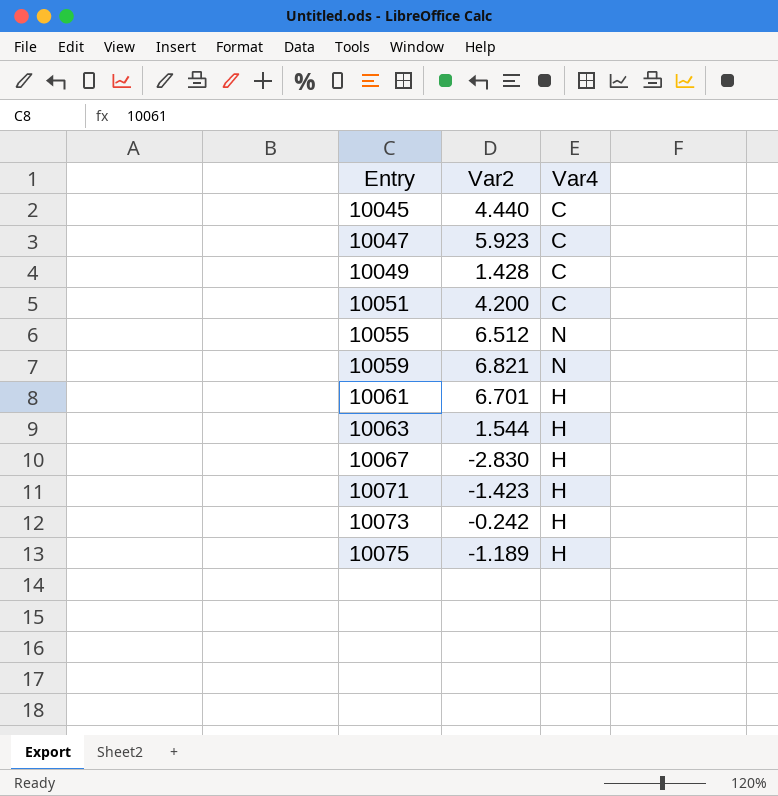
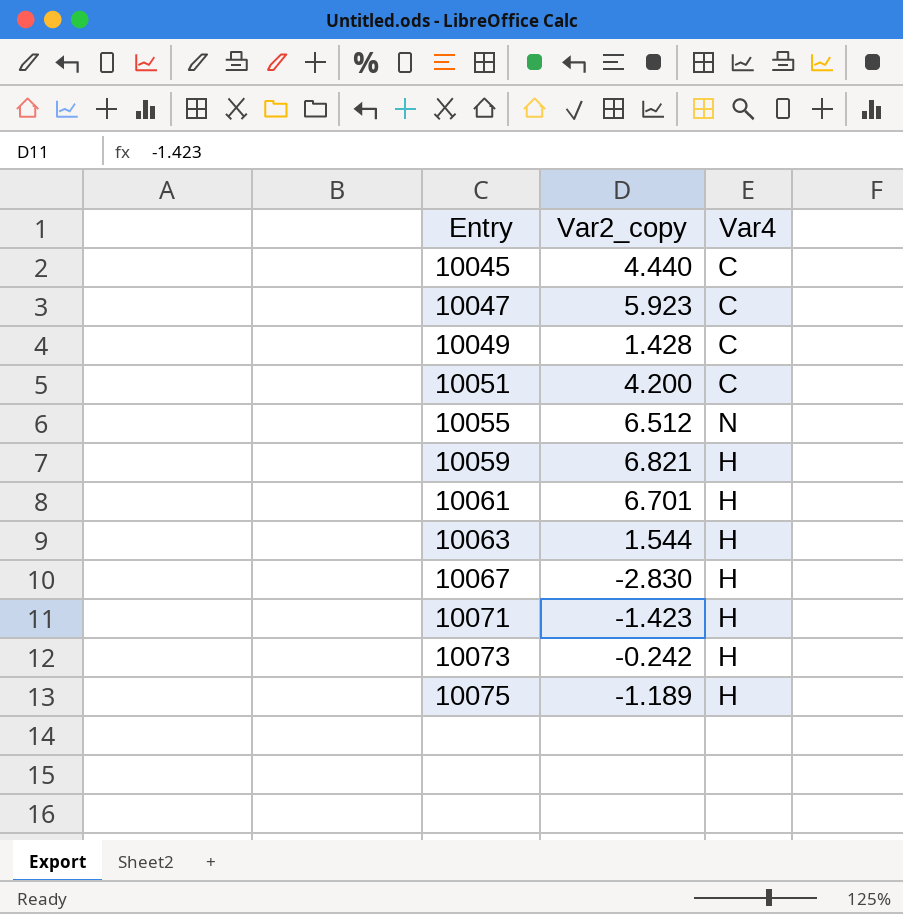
column name: Var2 -> Var2_copy
10059 | Var4: N -> H

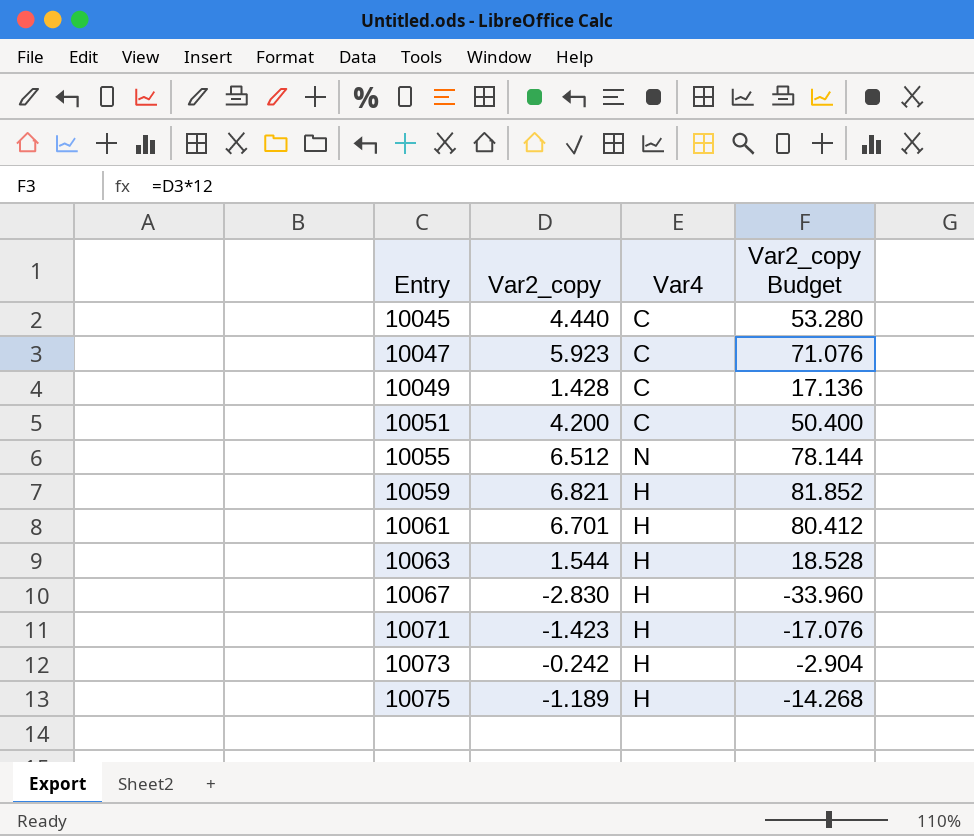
column Var2_copy Budget | formula: none -> [Var2_copy] * 12

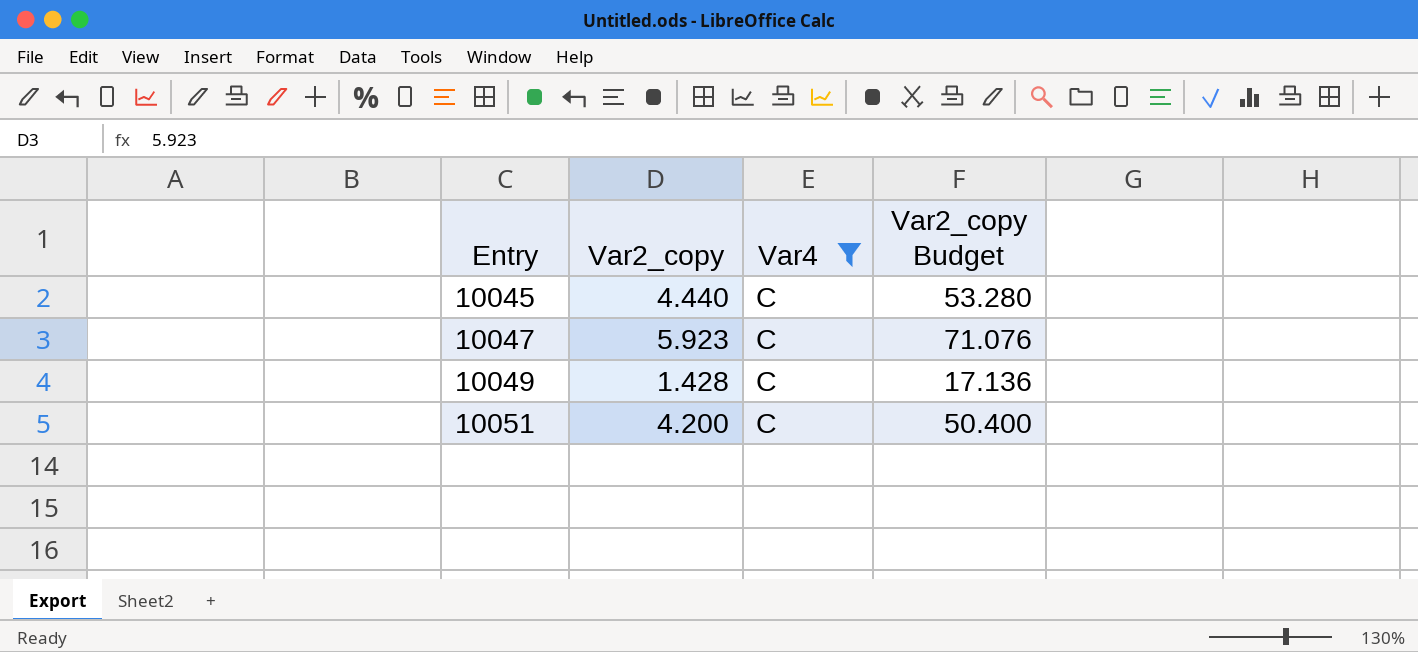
filter: none -> Var4 = C

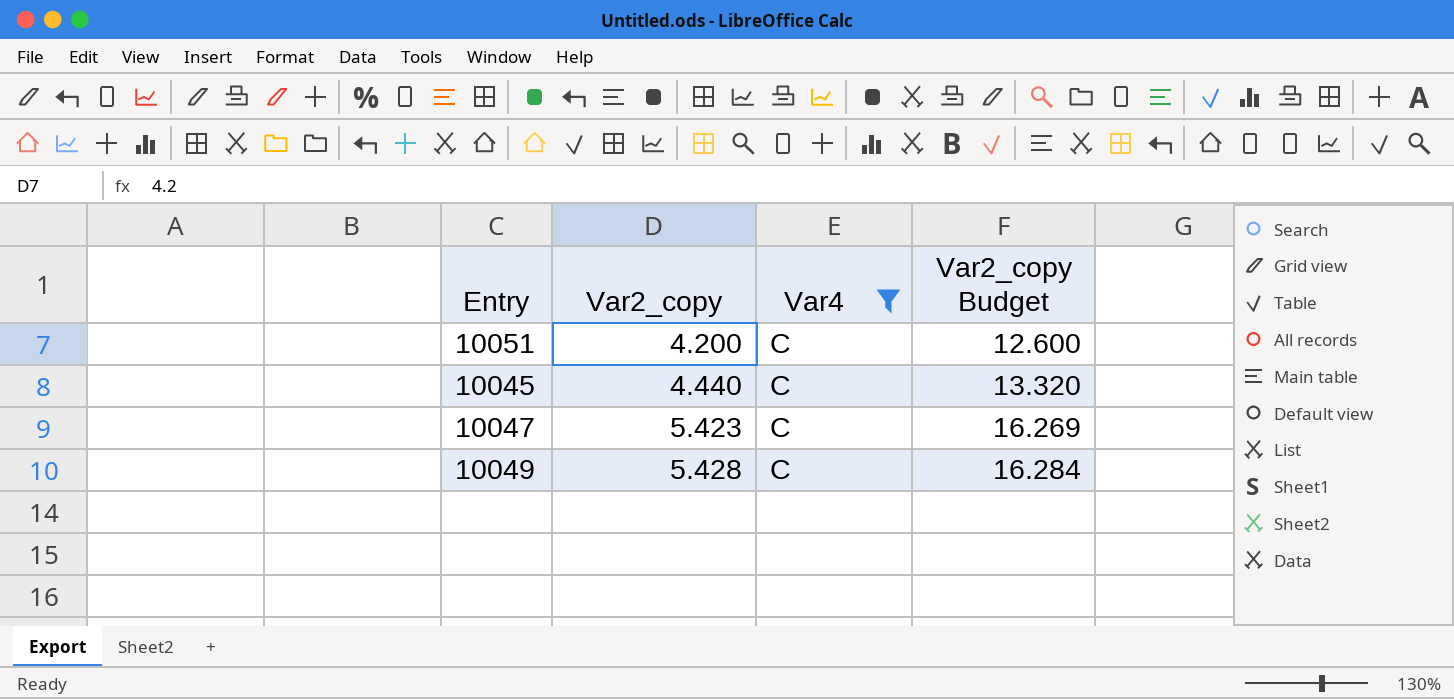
row order: Entry ascending -> Var2_copy ascending
column Var2_copy Budget | formula: [Var2_copy] * 12 -> [Var2_copy] * 3
10047 | Var2_copy: 5.923 -> 5.423
10049 | Var2_copy: 1.428 -> 5.428

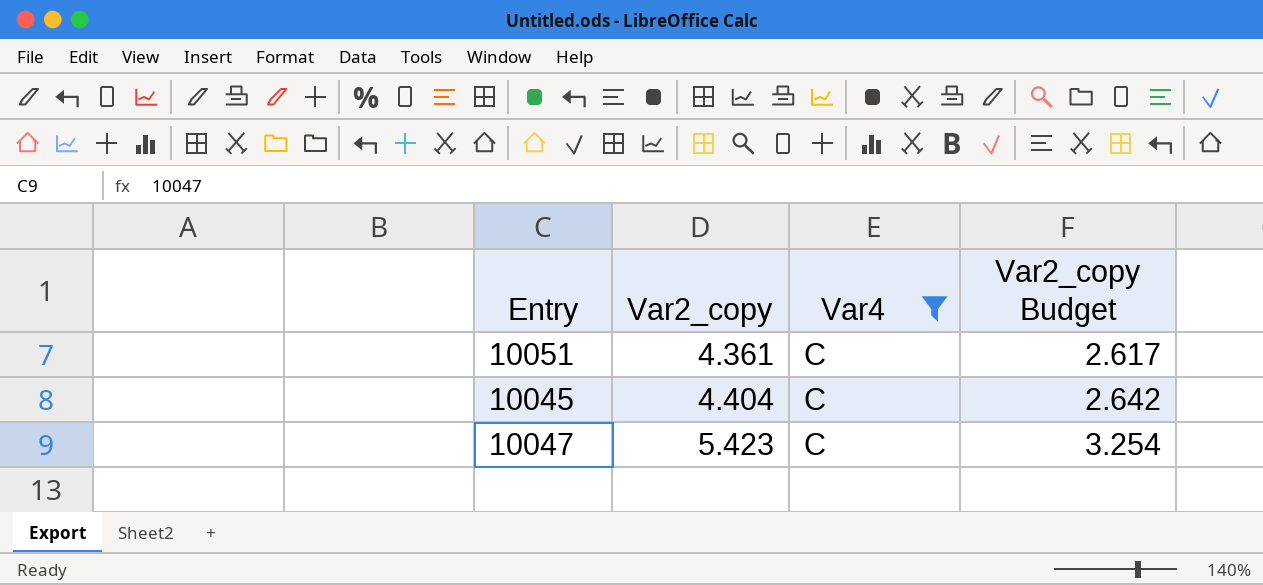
column Var2_copy Budget | formula: [Var2_copy] * 3 -> [Var2_copy] * 0.6
row 10049: 5.428 | C | 16.284 -> none
10051 | Var2_copy: 4.200 -> 4.361
10045 | Var2_copy: 4.440 -> 4.404

